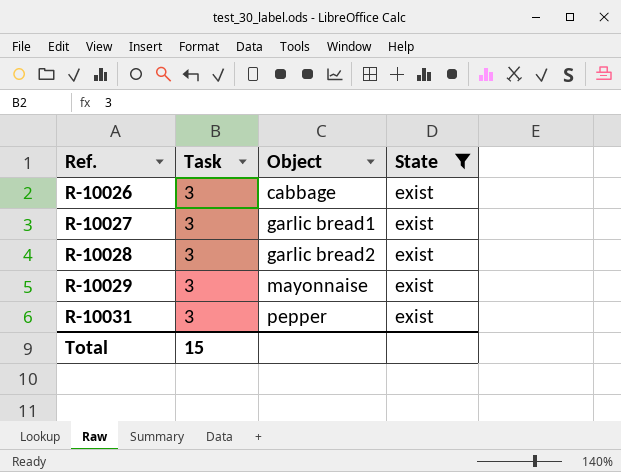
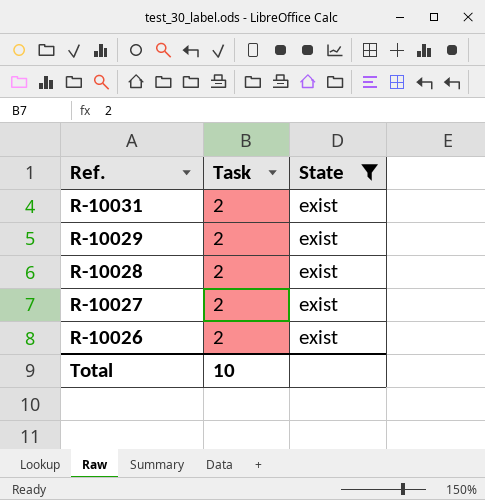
row order: Ref. ascending -> Ref. descending
column Object | position: 3 -> none
R-10031 | Task: 3 -> 2
R-10029 | Task: 3 -> 2
R-10028 | Task: 3 -> 2
R-10027 | Task: 3 -> 2
R-10026 | Task: 3 -> 2
Total | Task: 15 -> 10

